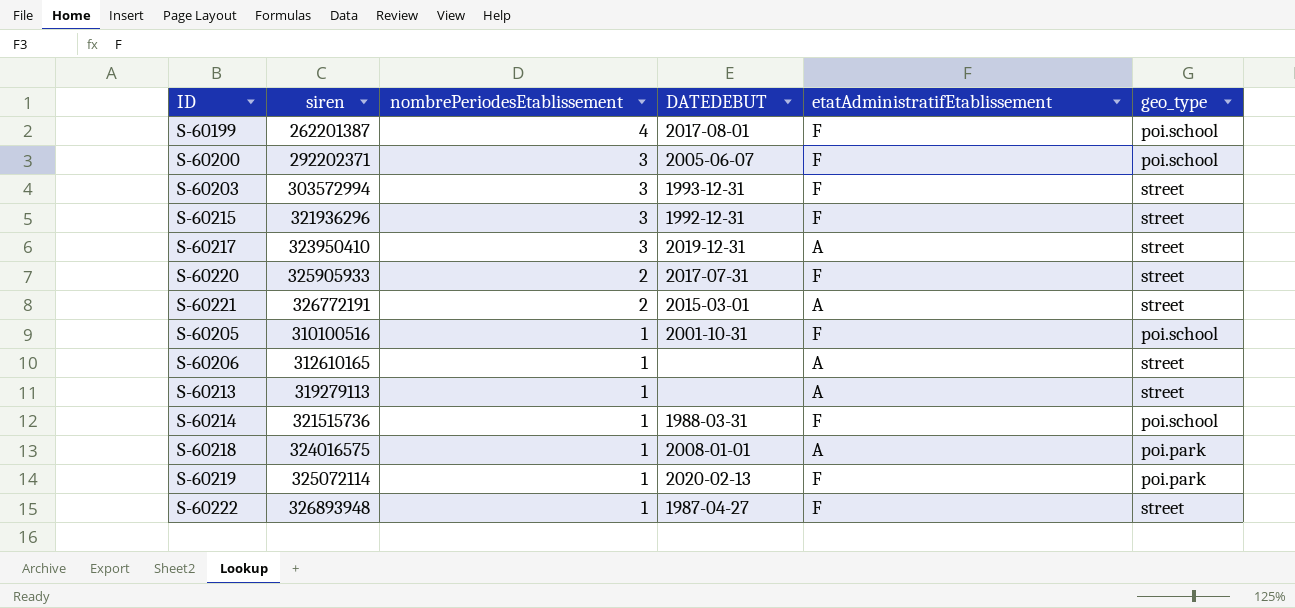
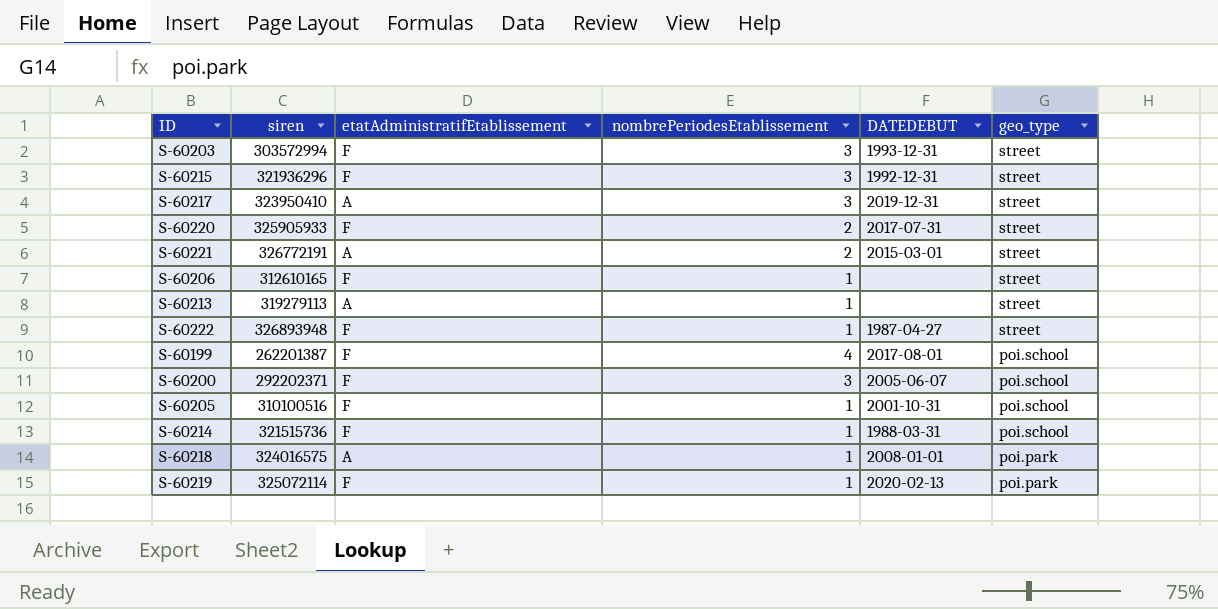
row order: nombrePeriodesEtablissement descending -> geo_type descending
column etatAdministratifEtablissement | position: 5 -> 3
S-60206 | etatAdministratifEtablissement: A -> F

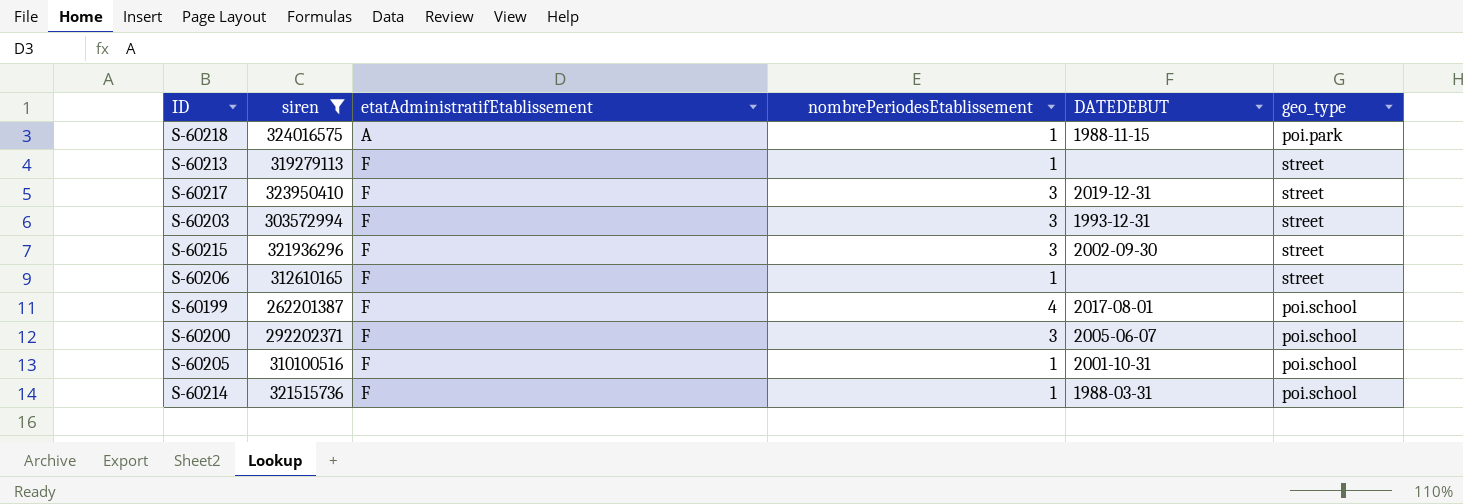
filter: none -> siren <= 324016575
row order: geo_type descending -> etatAdministratifEtablissement ascending
S-60218 | DATEDEBUT: 2008-01-01 -> 1988-11-15
S-60213 | etatAdministratifEtablissement: A -> F
S-60217 | etatAdministratifEtablissement: A -> F
S-60215 | DATEDEBUT: 1992-12-31 -> 2002-09-30

